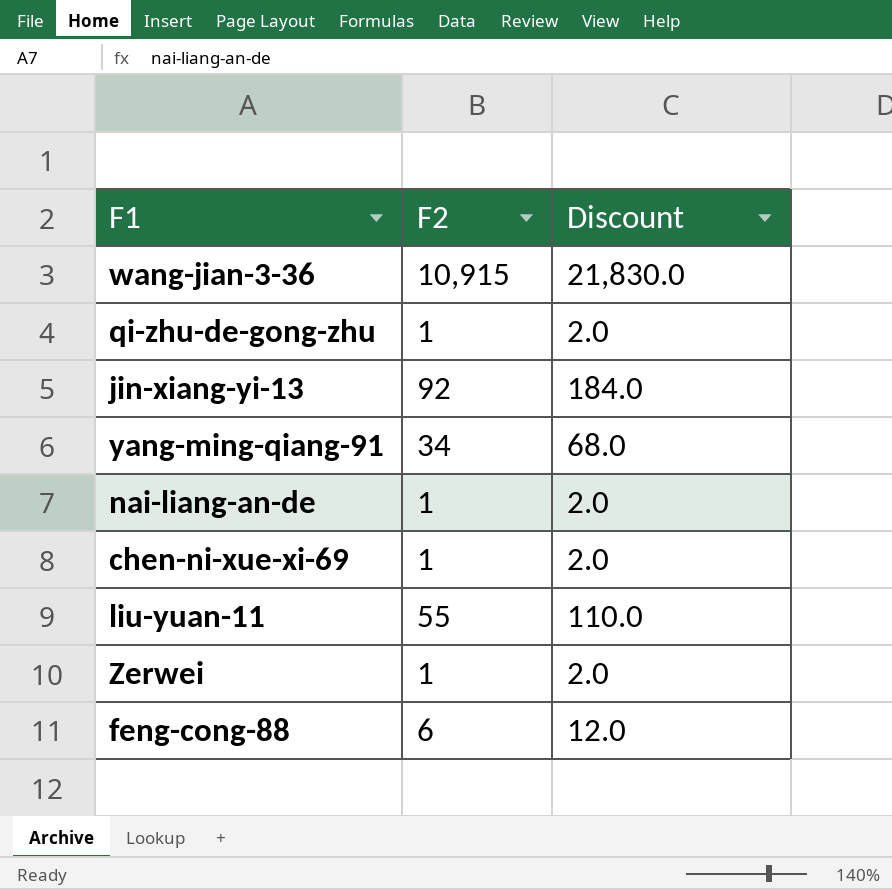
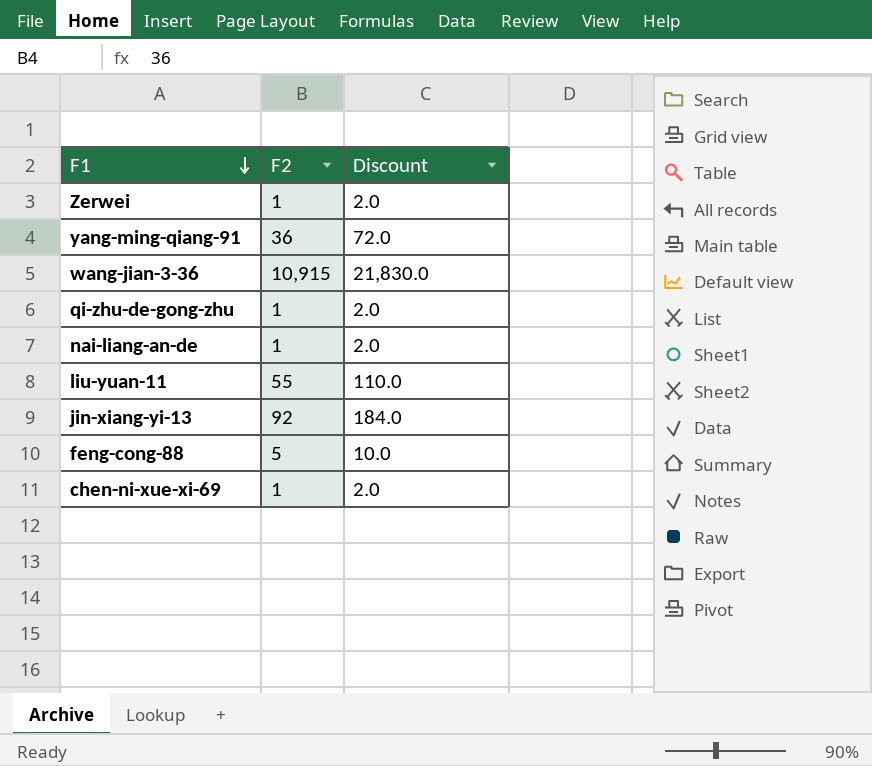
row order: none -> F1 descending
yang-ming-qiang-91 | F2: 34 -> 36
yang-ming-qiang-91 | Discount: 68.0 -> 72.0
feng-cong-88 | F2: 6 -> 5
feng-cong-88 | Discount: 12.0 -> 10.0

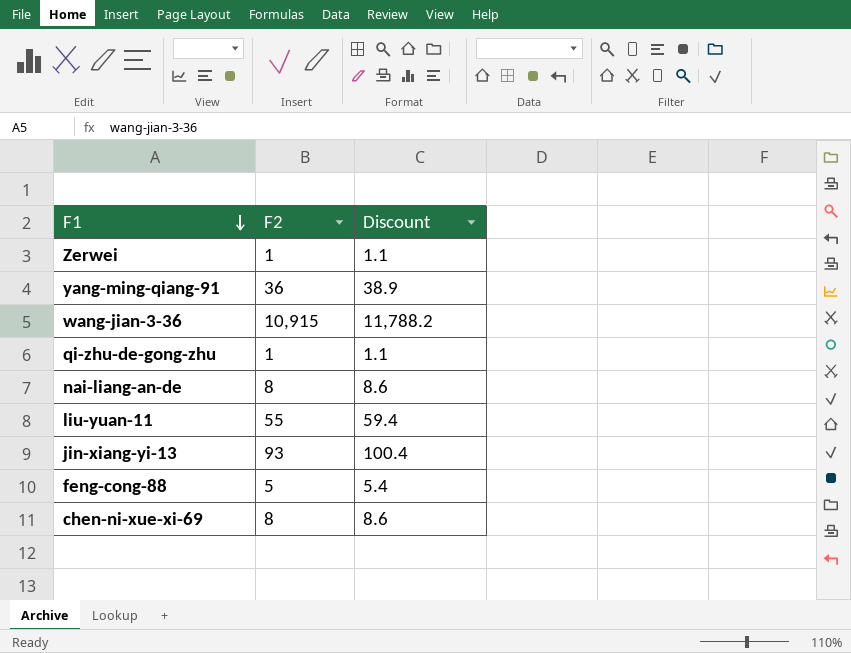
column Discount | formula: [F2] * 2 -> [F2] * 1.08
nai-liang-an-de | F2: 1 -> 8
jin-xiang-yi-13 | F2: 92 -> 93
chen-ni-xue-xi-69 | F2: 1 -> 8

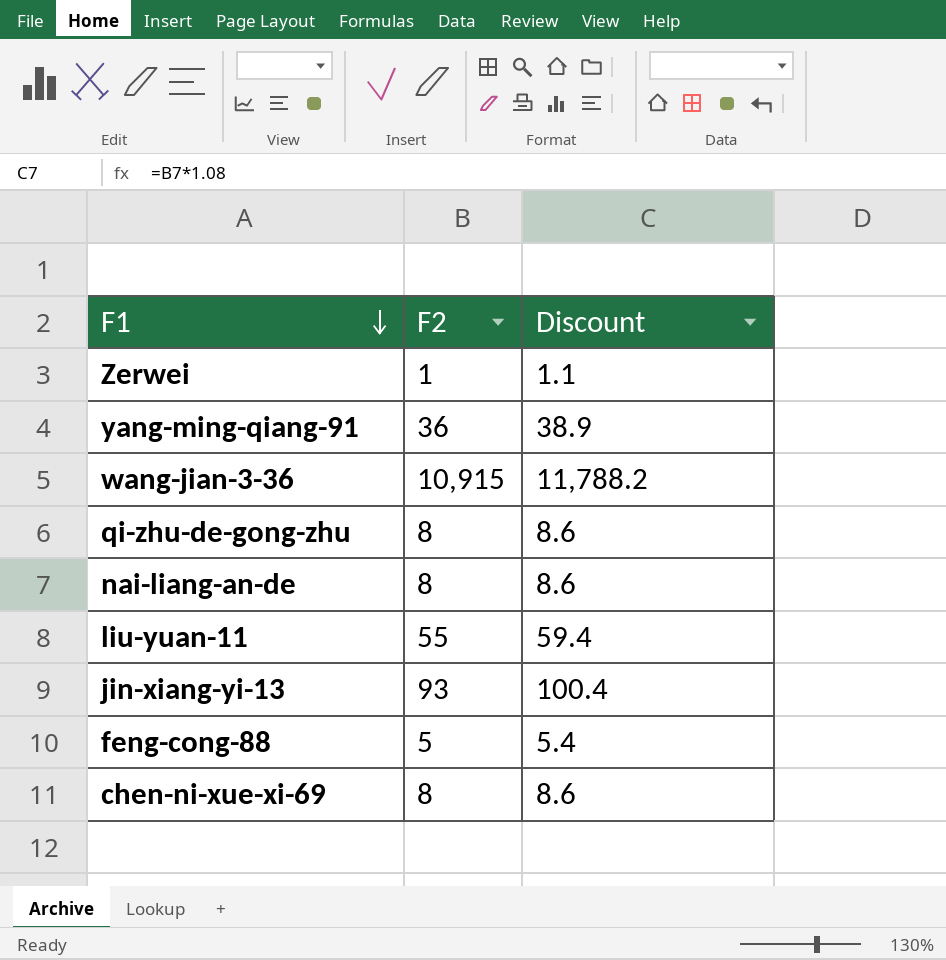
qi-zhu-de-gong-zhu | F2: 1 -> 8
qi-zhu-de-gong-zhu | Discount: 1.1 -> 8.6

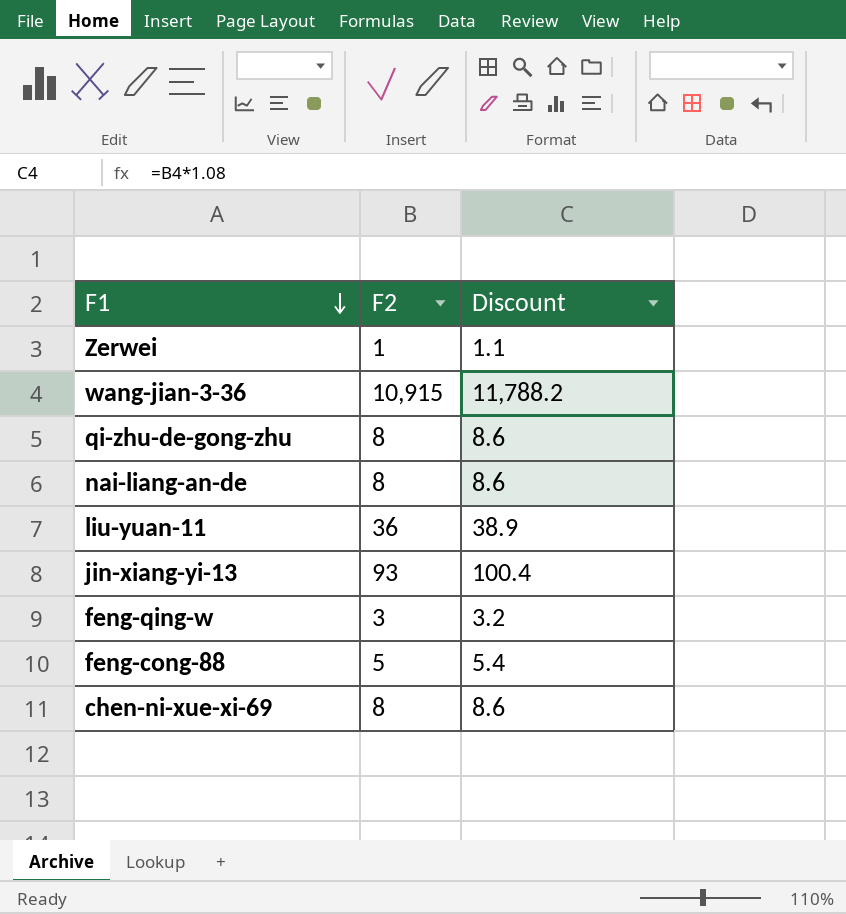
row yang-ming-qiang-91: 36 | 38.9 -> none
liu-yuan-11 | F2: 55 -> 36
liu-yuan-11 | Discount: 59.4 -> 38.9
row feng-qing-w: none -> 3 | 3.2

